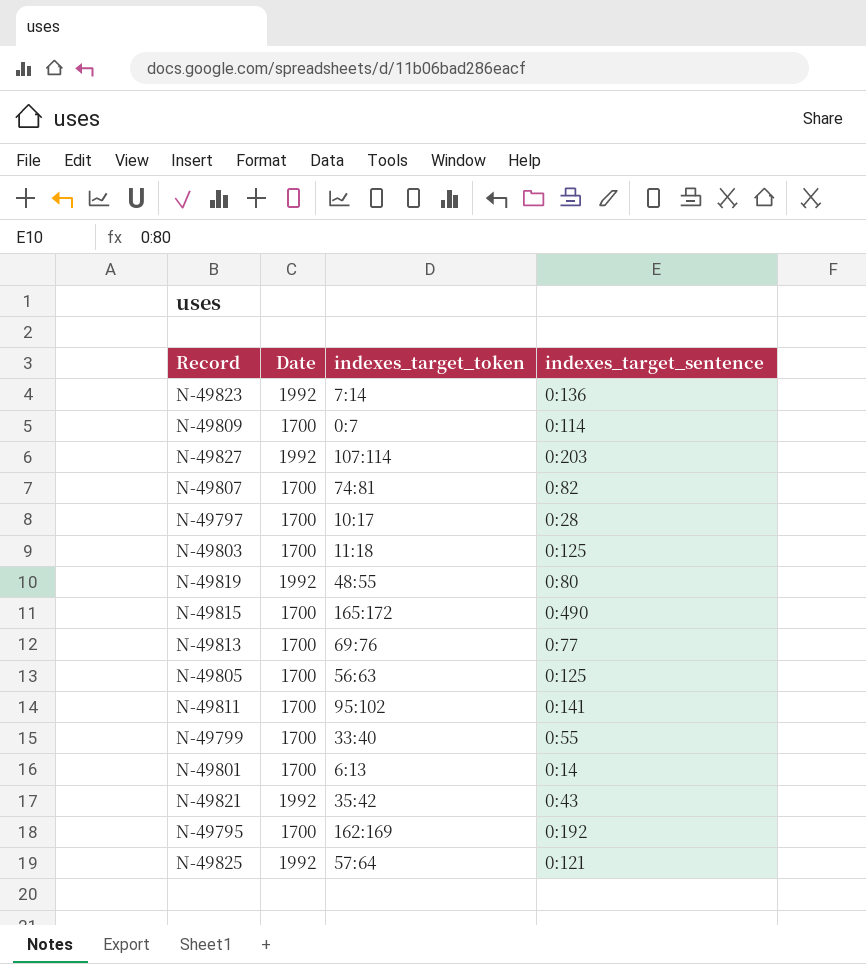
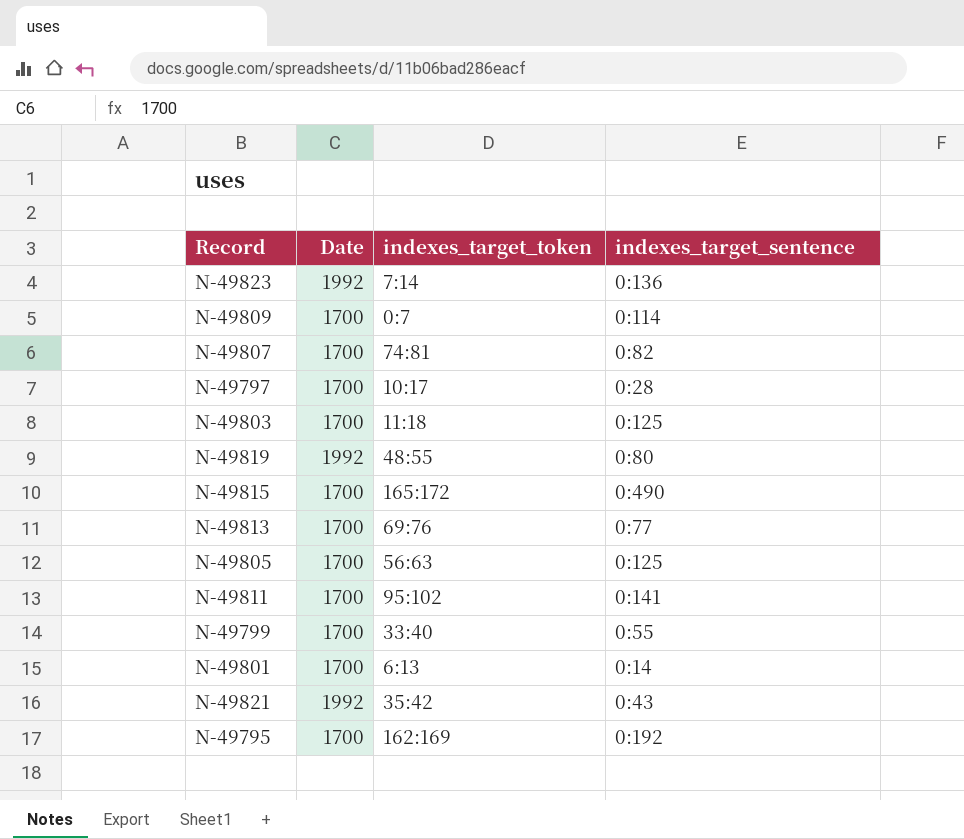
row N-49827: 1992 | 107:114 | 0:203 -> none
row N-49825: 1992 | 57:64 | 0:121 -> none

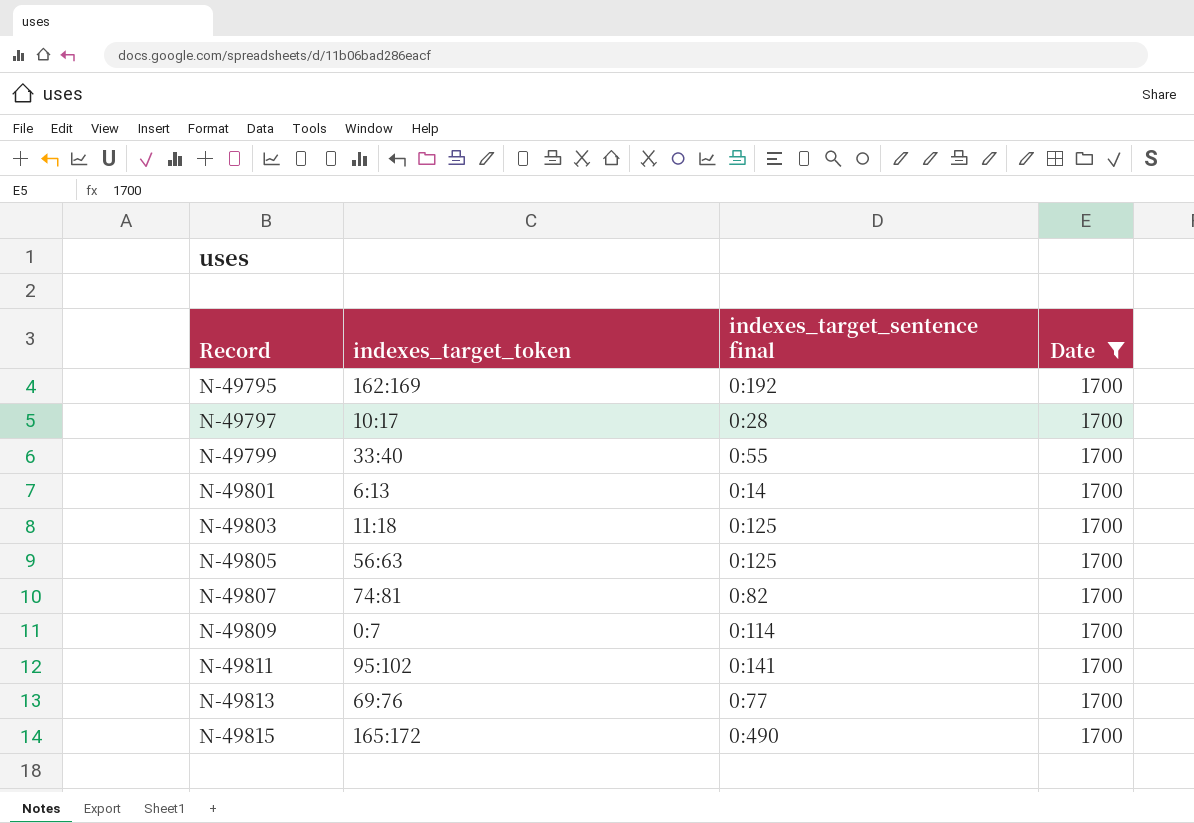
filter: none -> Date = 1700
row order: none -> Record ascending
column name: indexes_target_sentence -> indexes_target_sentence final
column Date | position: 2 -> 4

